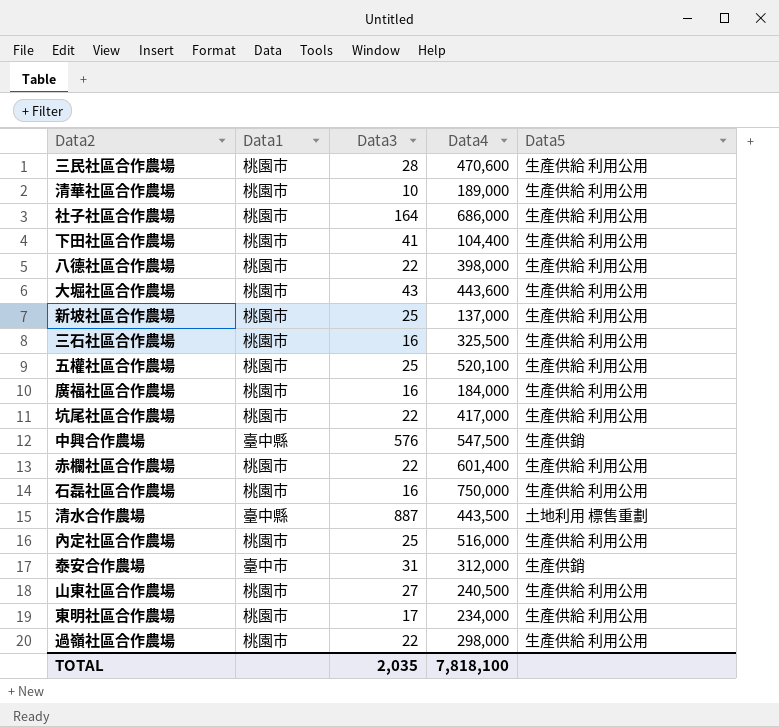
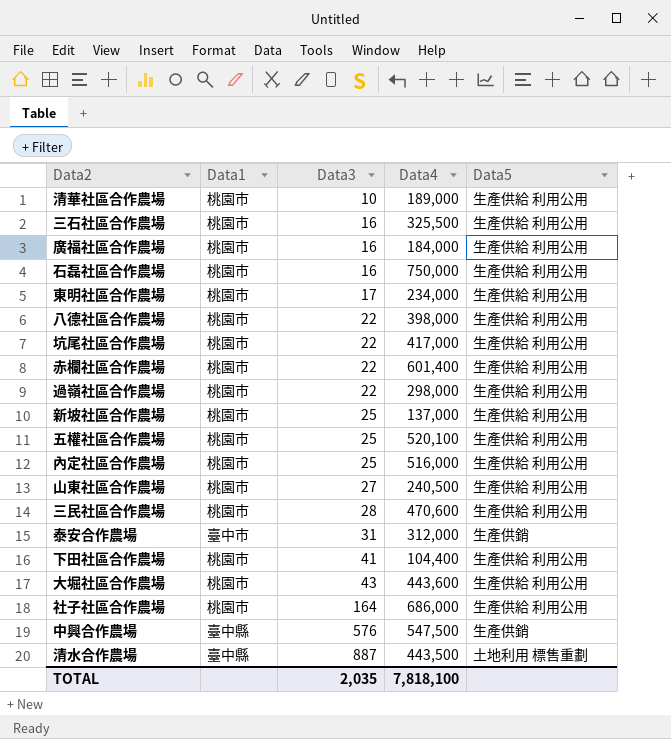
row order: none -> Data3 ascending

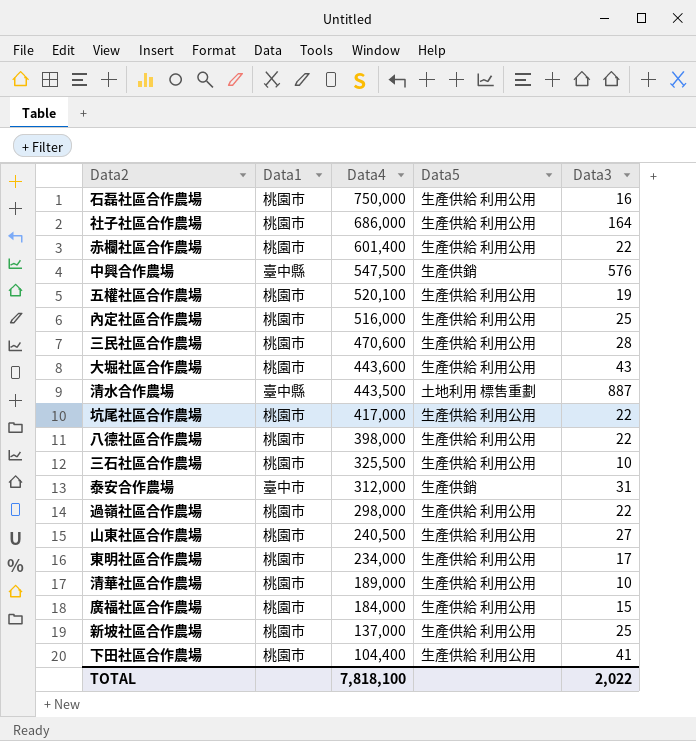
row order: Data3 ascending -> Data4 descending
column Data3 | position: 3 -> 5
五權社區合作農場 | Data3: 25 -> 19
三石社區合作農場 | Data3: 16 -> 10
廣福社區合作農場 | Data3: 16 -> 15
TOTAL | Data3: 2,035 -> 2,022

